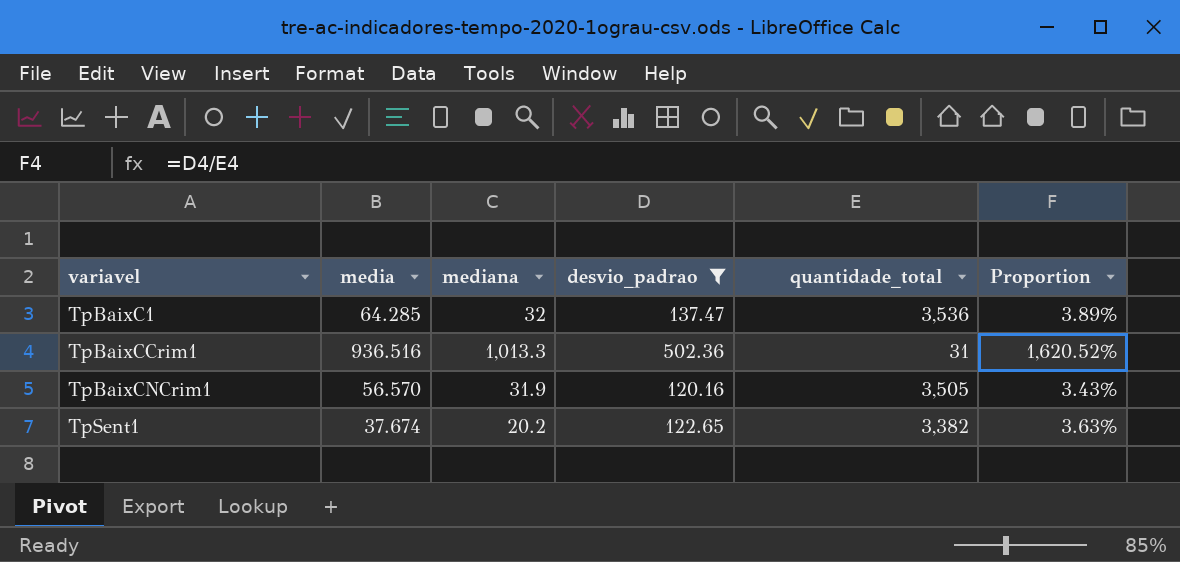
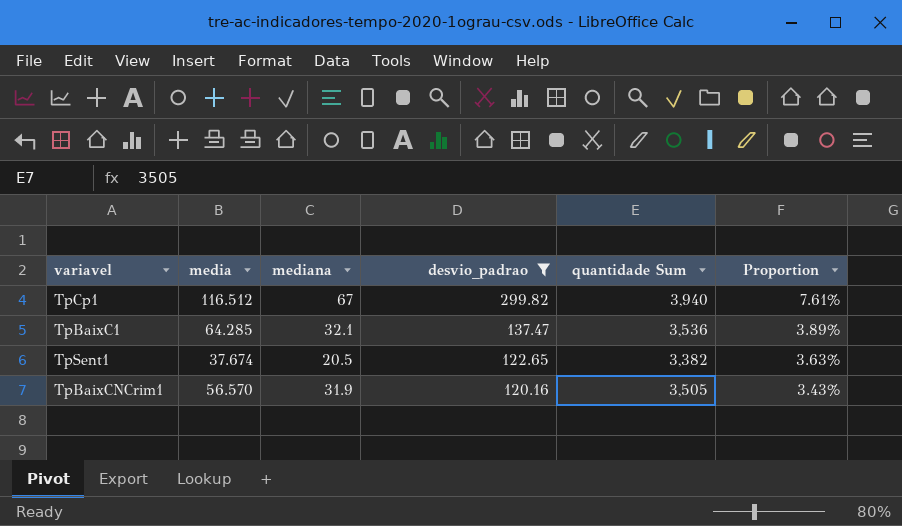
row order: variavel ascending -> desvio_padrao descending
column name: quantidade_total -> quantidade Sum
row TpBaixCCrim1: 936.516 | 1,013.3 | 502.36 | 31 | 1,620.52% -> none
row TpCp1: none -> 116.512 | 67 | 299.82 | 3,940 | 7.61%
TpBaixC1 | mediana: 32 -> 32.1
TpSent1 | mediana: 20.2 -> 20.5

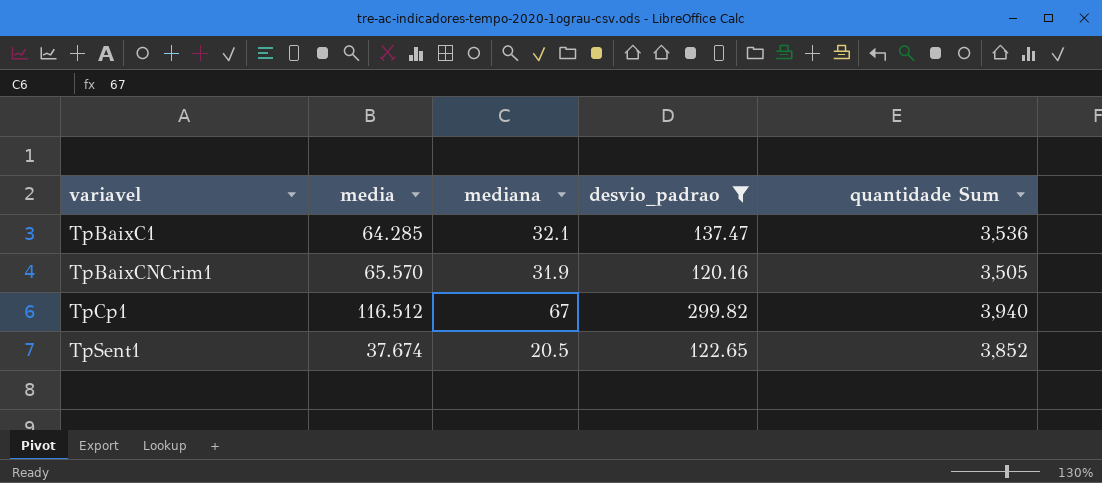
row order: desvio_padrao descending -> variavel ascending
column Proportion | formula: [desvio_padrao] / [quantidade Sum] -> none
TpBaixCNCrim1 | media: 56.570 -> 65.570
TpSent1 | quantidade Sum: 3,382 -> 3,852

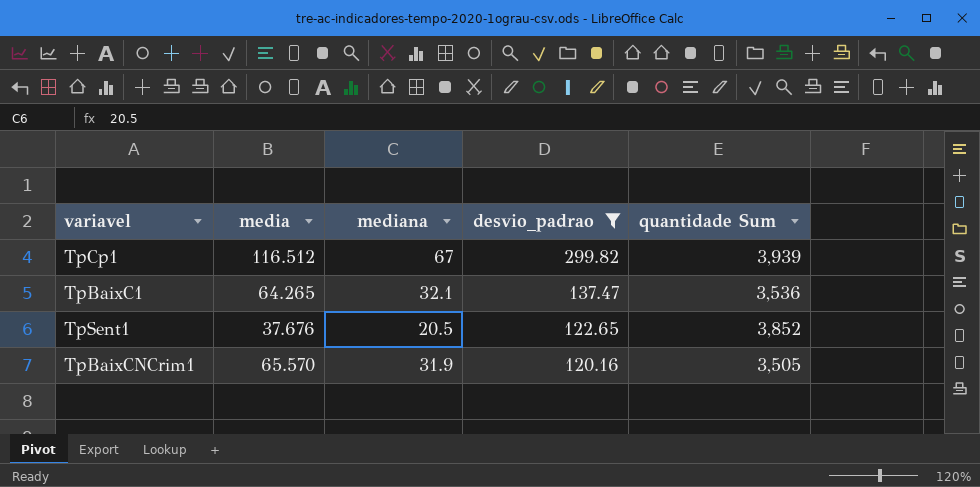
row order: variavel ascending -> desvio_padrao descending
TpCp1 | quantidade Sum: 3,940 -> 3,939
TpBaixC1 | media: 64.285 -> 64.265
TpSent1 | media: 37.674 -> 37.676

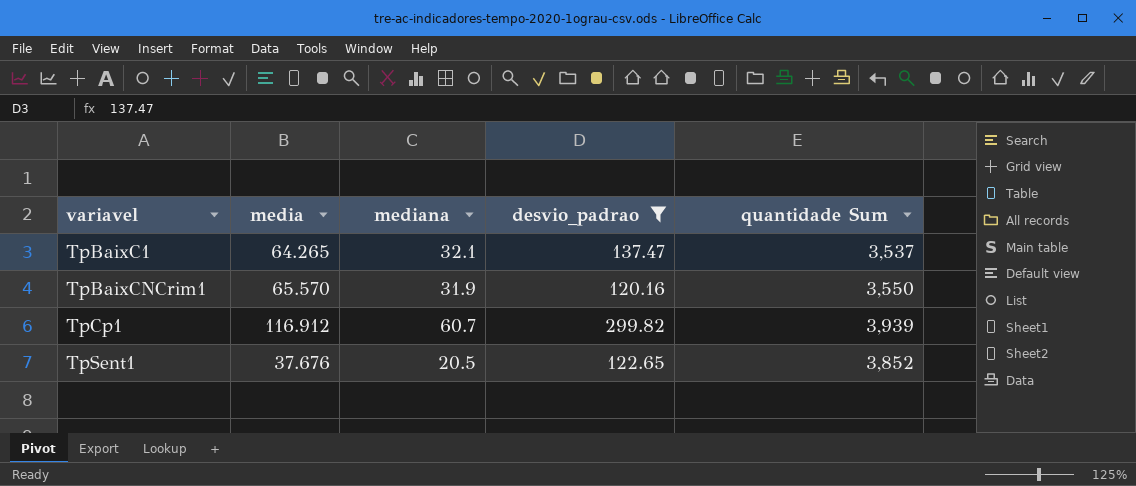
row order: desvio_padrao descending -> variavel ascending
TpBaixC1 | quantidade Sum: 3,536 -> 3,537
TpBaixCNCrim1 | quantidade Sum: 3,505 -> 3,550
TpCp1 | media: 116.512 -> 116.912
TpCp1 | mediana: 67 -> 60.7

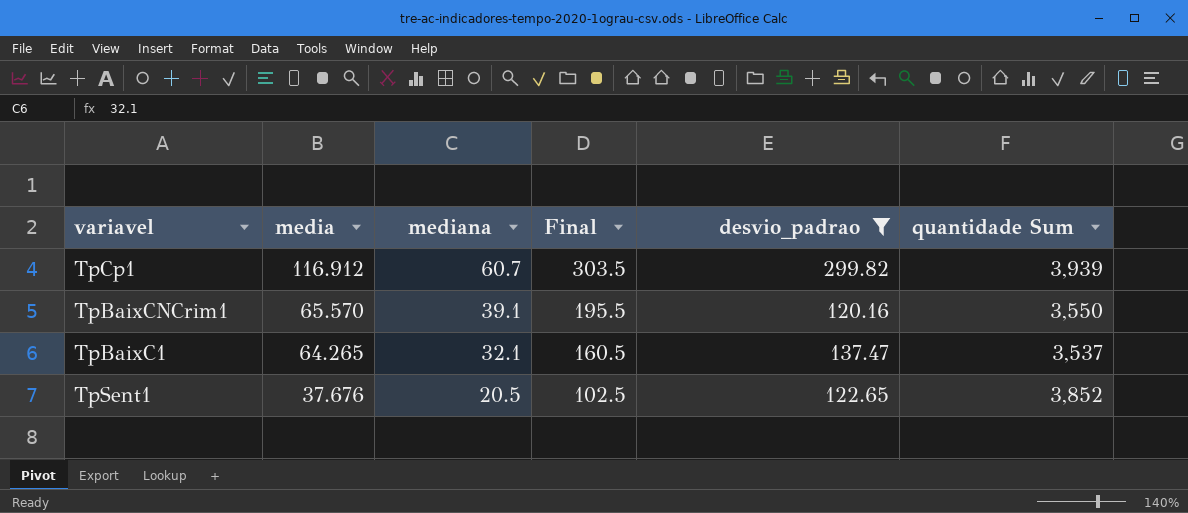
row order: variavel ascending -> media descending
column Final | formula: none -> [mediana] * 5
TpBaixCNCrim1 | mediana: 31.9 -> 39.1

